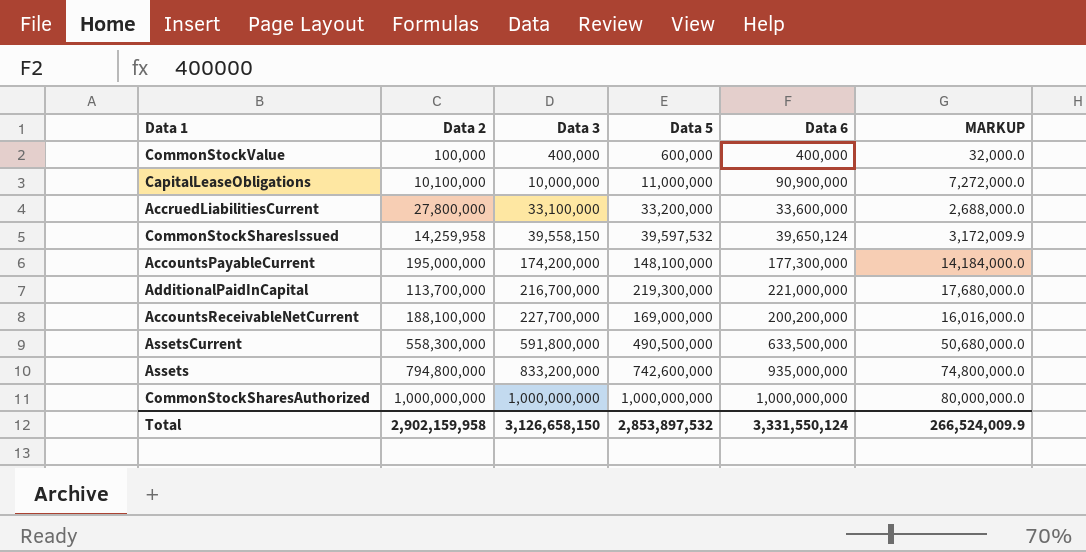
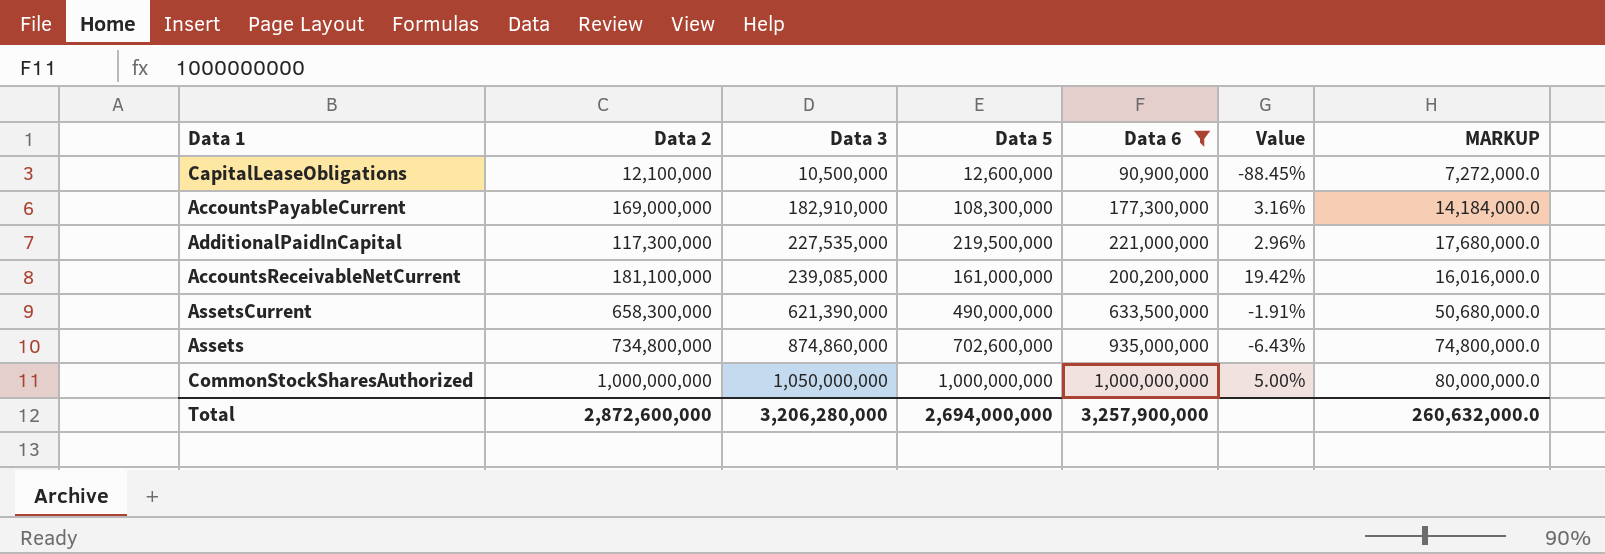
filter: none -> Data 6 >= 90,900,000
column Value | formula: none -> ([Data 3] - [Data 6]) / [Data 6]
CapitalLeaseObligations | Data 2: 10,100,000 -> 12,100,000
CapitalLeaseObligations | Data 3: 10,000,000 -> 10,500,000
CapitalLeaseObligations | Data 5: 11,000,000 -> 12,600,000
AccountsPayableCurrent | Data 2: 195,000,000 -> 169,000,000
AccountsPayableCurrent | Data 3: 174,200,000 -> 182,910,000
AccountsPayableCurrent | Data 5: 148,100,000 -> 108,300,000
AdditionalPaidInCapital | Data 2: 113,700,000 -> 117,300,000
AdditionalPaidInCapital | Data 3: 216,700,000 -> 227,535,000
AdditionalPaidInCapital | Data 5: 219,300,000 -> 219,500,000
AccountsReceivableNetCurrent | Data 2: 188,100,000 -> 181,100,000
AccountsReceivableNetCurrent | Data 3: 227,700,000 -> 239,085,000
AccountsReceivableNetCurrent | Data 5: 169,000,000 -> 161,000,000
AssetsCurrent | Data 2: 558,300,000 -> 658,300,000
AssetsCurrent | Data 3: 591,800,000 -> 621,390,000
AssetsCurrent | Data 5: 490,500,000 -> 490,000,000
Assets | Data 2: 794,800,000 -> 734,800,000
Assets | Data 3: 833,200,000 -> 874,860,000
Assets | Data 5: 742,600,000 -> 702,600,000
CommonStockSharesAuthorized | Data 3: 1,000,000,000 -> 1,050,000,000
Total | Data 2: 2,902,159,958 -> 2,872,600,000
Total | Data 3: 3,126,658,150 -> 3,206,280,000
Total | Data 5: 2,853,897,532 -> 2,694,000,000
Total | Data 6: 3,331,550,124 -> 3,257,900,000
Total | MARKUP: 266,524,009.9 -> 260,632,000.0

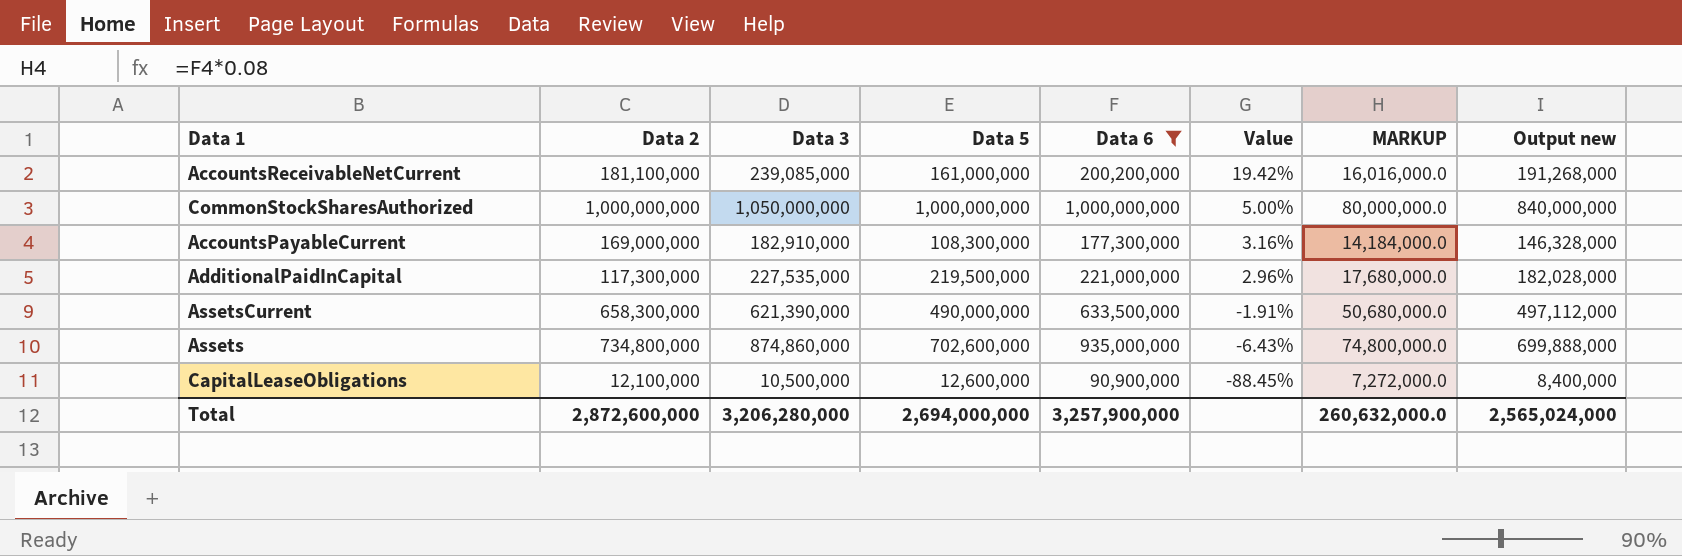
row order: Data 3 ascending -> Value descending
column Output new | formula: none -> [Data 3] * 0.8

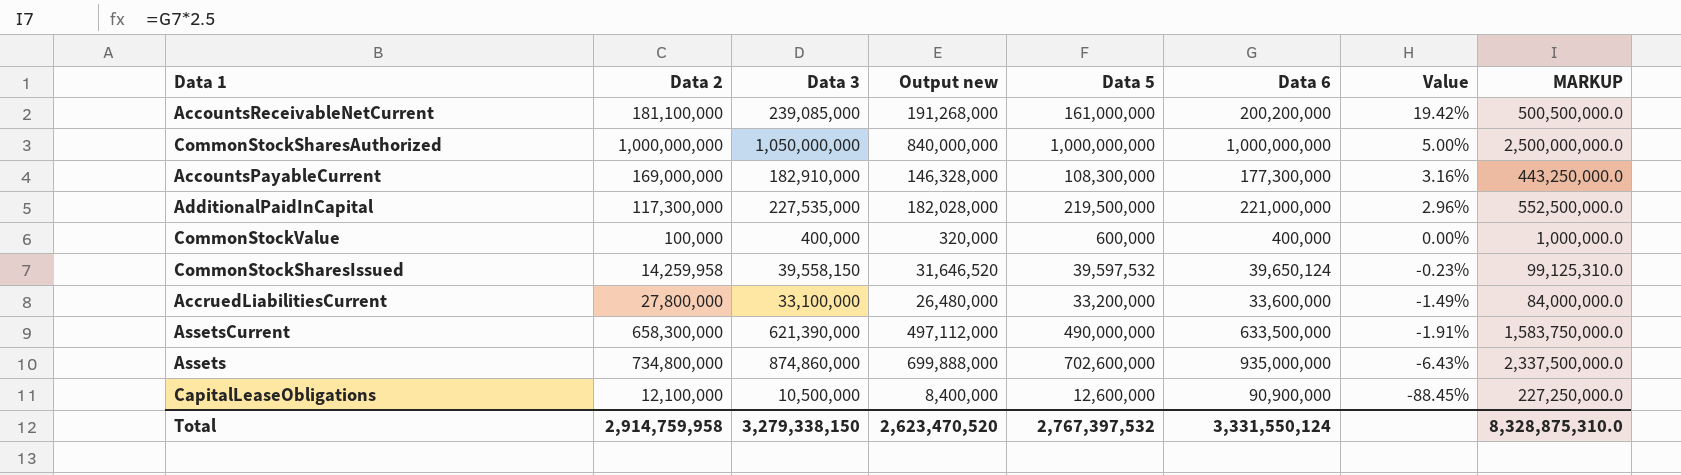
filter: Data 6 >= 90,900,000 -> none
column Output new | position: 8 -> 4
column MARKUP | formula: [Data 6] * 0.08 -> [Data 6] * 2.5
Total | Data 2: 2,872,600,000 -> 2,914,759,958
Total | Data 3: 3,206,280,000 -> 3,279,338,150
Total | Output new: 2,565,024,000 -> 2,623,470,520
Total | Data 5: 2,694,000,000 -> 2,767,397,532
Total | Data 6: 3,257,900,000 -> 3,331,550,124
Total | MARKUP: 260,632,000.0 -> 8,328,875,310.0

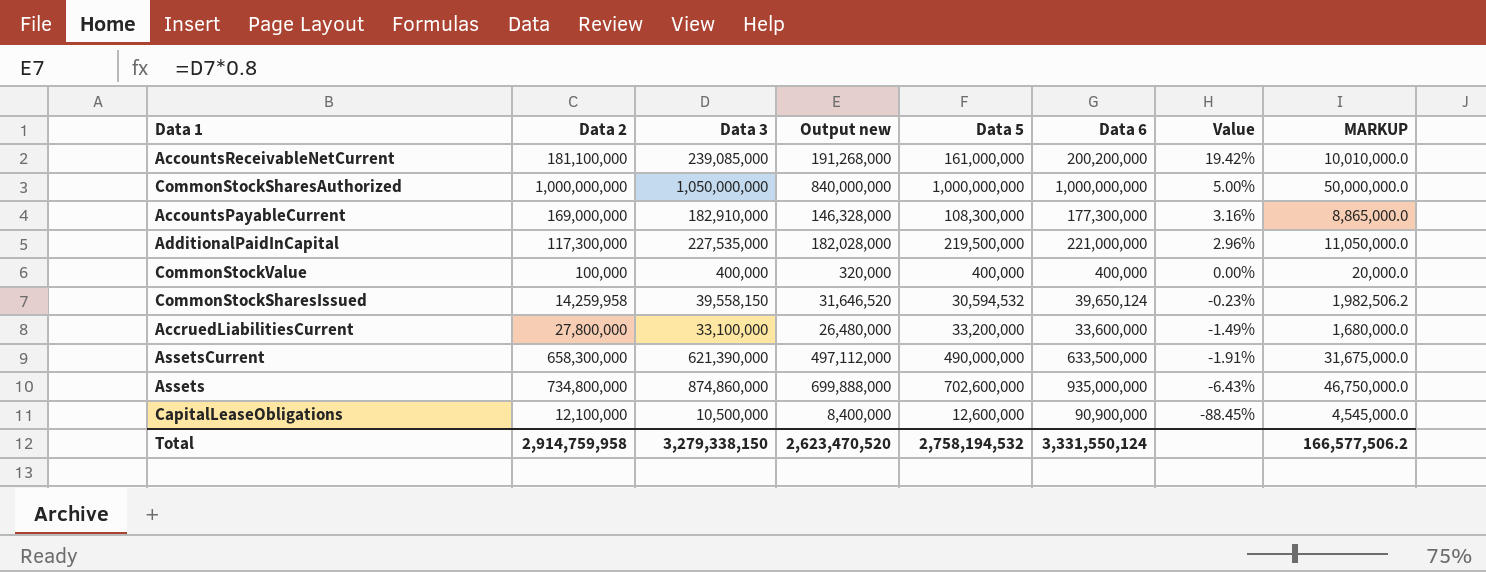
column MARKUP | formula: [Data 6] * 2.5 -> [Data 6] * 0.05
CommonStockValue | Data 5: 600,000 -> 400,000
CommonStockSharesIssued | Data 5: 39,597,532 -> 30,594,532
Total | Data 5: 2,767,397,532 -> 2,758,194,532
Total | MARKUP: 8,328,875,310.0 -> 166,577,506.2

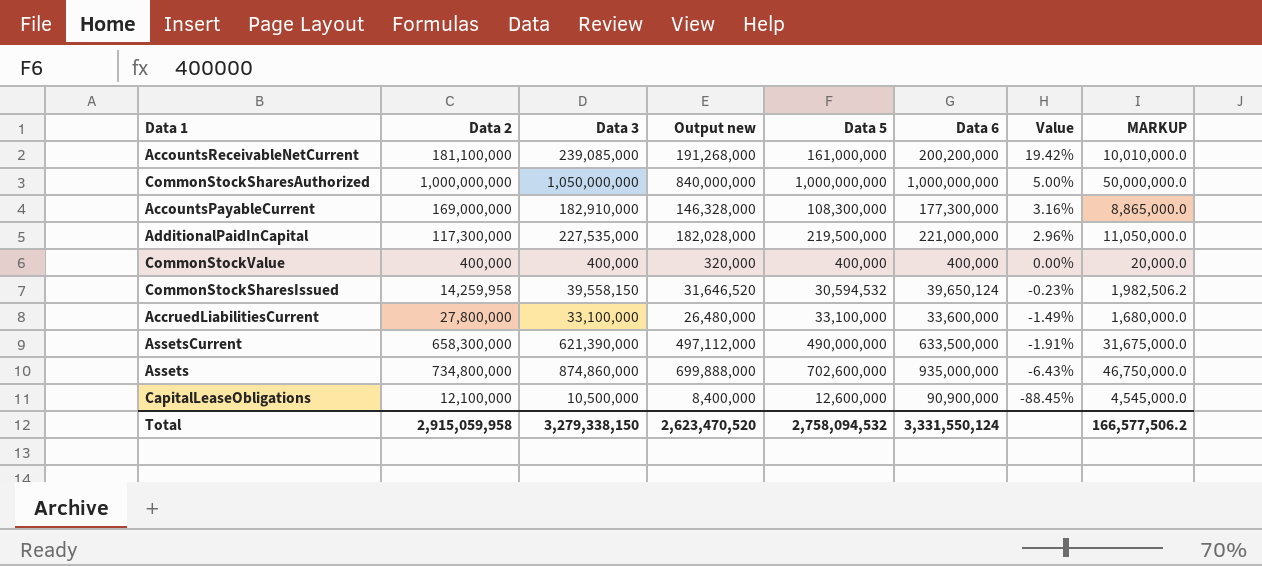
CommonStockValue | Data 2: 100,000 -> 400,000
AccruedLiabilitiesCurrent | Data 5: 33,200,000 -> 33,100,000
Total | Data 2: 2,914,759,958 -> 2,915,059,958
Total | Data 5: 2,758,194,532 -> 2,758,094,532

